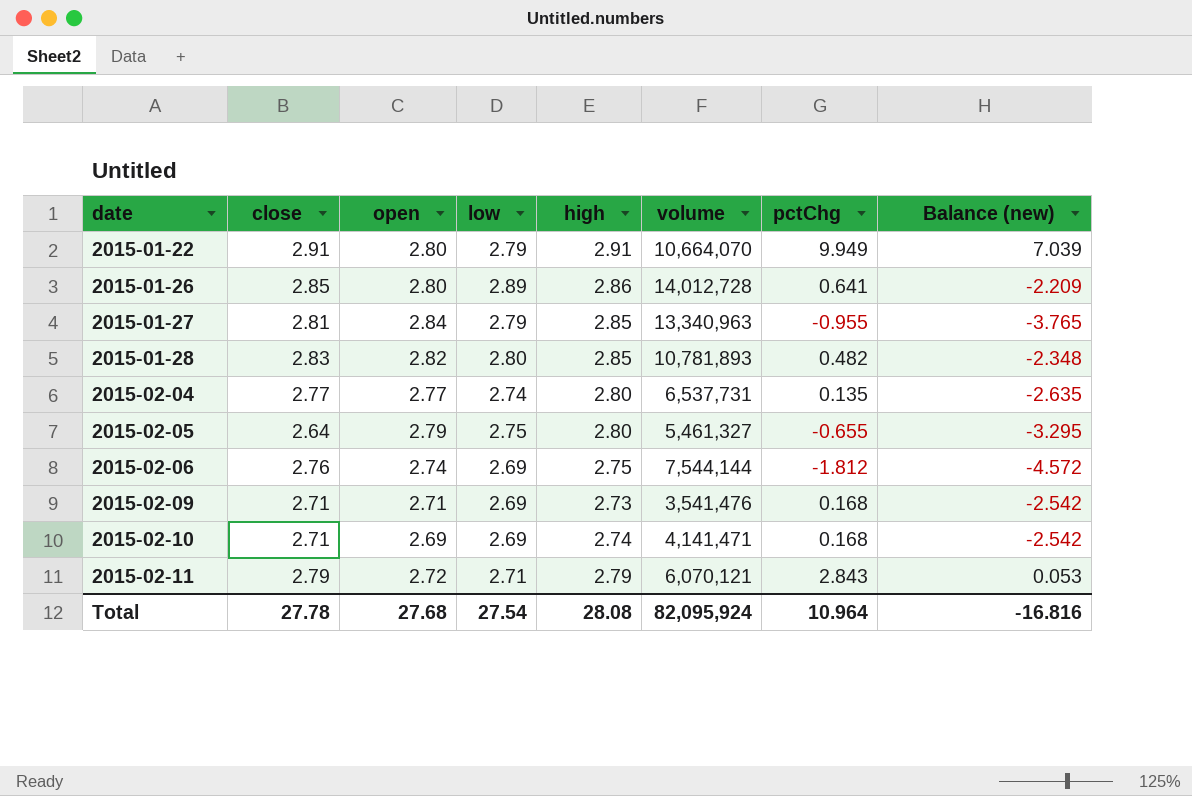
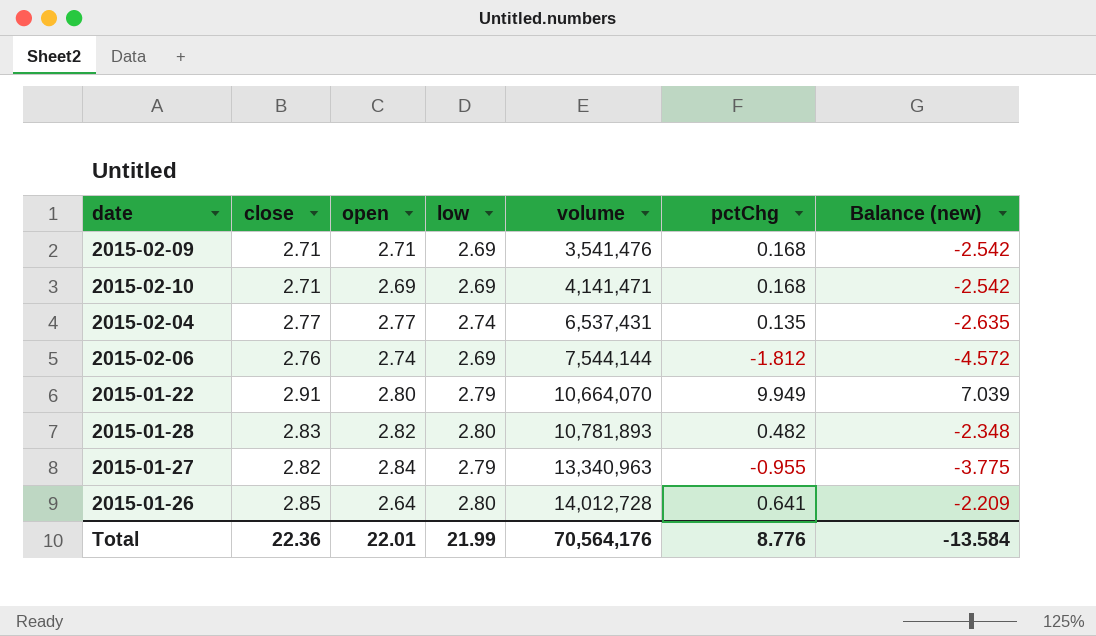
row order: date ascending -> volume ascending
column high | position: 5 -> none
row 2015-02-05: 2.64 | 2.79 | 2.75 | 2.80 | 5,461,327 | -0.655 | -3.295 -> none
row 2015-02-11: 2.79 | 2.72 | 2.71 | 2.79 | 6,070,121 | 2.843 | 0.053 -> none
2015-02-04 | volume: 6,537,731 -> 6,537,431
2015-01-27 | close: 2.81 -> 2.82
2015-01-27 | Balance (new): -3.765 -> -3.775
2015-01-26 | open: 2.80 -> 2.64
2015-01-26 | low: 2.89 -> 2.80
Total | close: 27.78 -> 22.36
Total | open: 27.68 -> 22.01
Total | low: 27.54 -> 21.99
Total | volume: 82,095,924 -> 70,564,176
Total | pctChg: 10.964 -> 8.776
Total | Balance (new): -16.816 -> -13.584

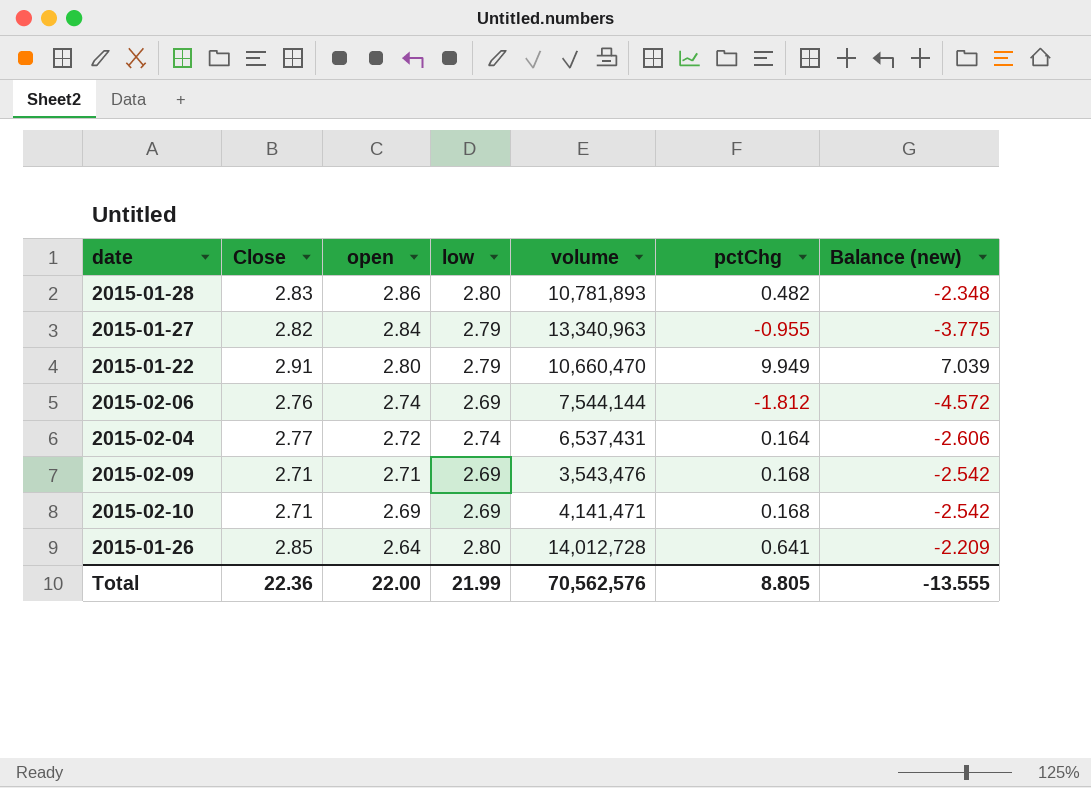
row order: volume ascending -> open descending
column name: close -> Close
2015-01-28 | open: 2.82 -> 2.86
2015-01-22 | volume: 10,664,070 -> 10,660,470
2015-02-04 | open: 2.77 -> 2.72
2015-02-04 | pctChg: 0.135 -> 0.164
2015-02-04 | Balance (new): -2.635 -> -2.606
2015-02-09 | volume: 3,541,476 -> 3,543,476
Total | open: 22.01 -> 22.00
Total | volume: 70,564,176 -> 70,562,576
Total | pctChg: 8.776 -> 8.805
Total | Balance (new): -13.584 -> -13.555

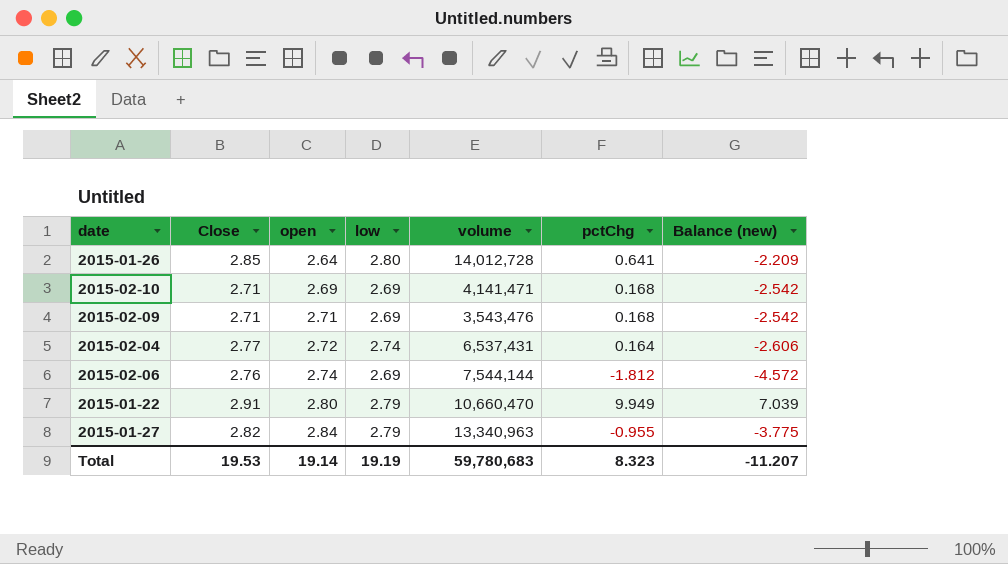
row order: open descending -> open ascending
row 2015-01-28: 2.83 | 2.86 | 2.80 | 10,781,893 | 0.482 | -2.348 -> none
Total | Close: 22.36 -> 19.53
Total | open: 22.00 -> 19.14
Total | low: 21.99 -> 19.19
Total | volume: 70,562,576 -> 59,780,683
Total | pctChg: 8.805 -> 8.323
Total | Balance (new): -13.555 -> -11.207

